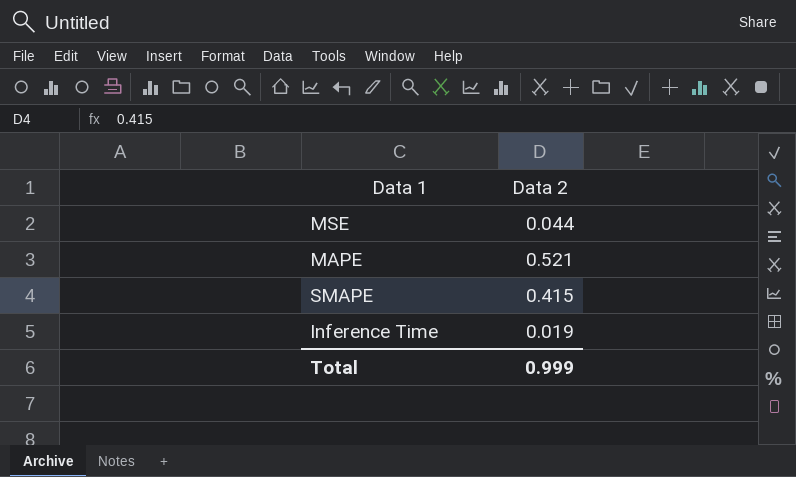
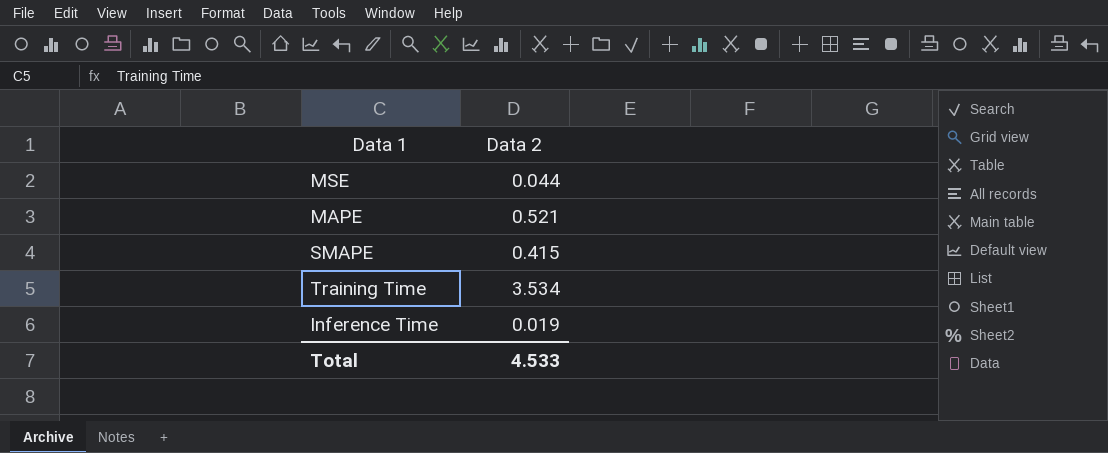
row Training Time: none -> 3.534
Total | Data 2: 0.999 -> 4.533

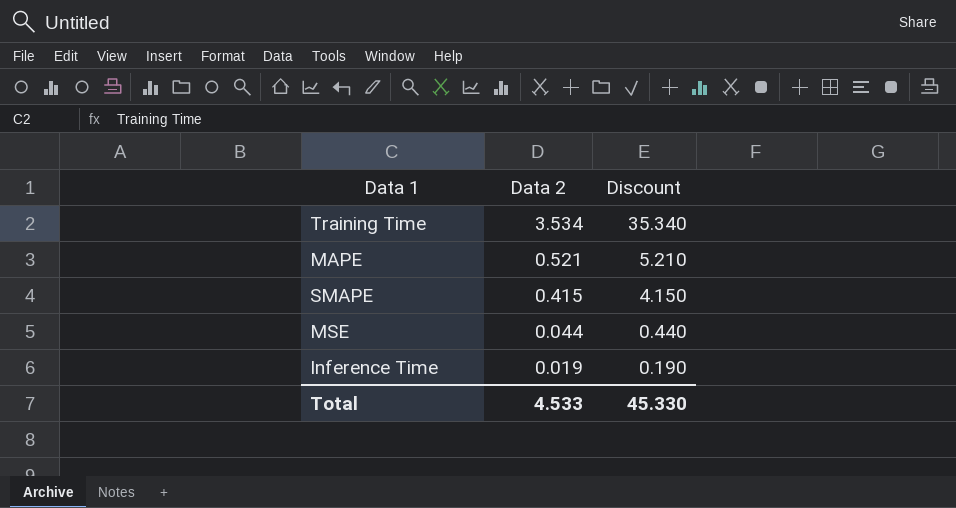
row order: none -> Data 2 descending
column Discount | formula: none -> [Data 2] * 10

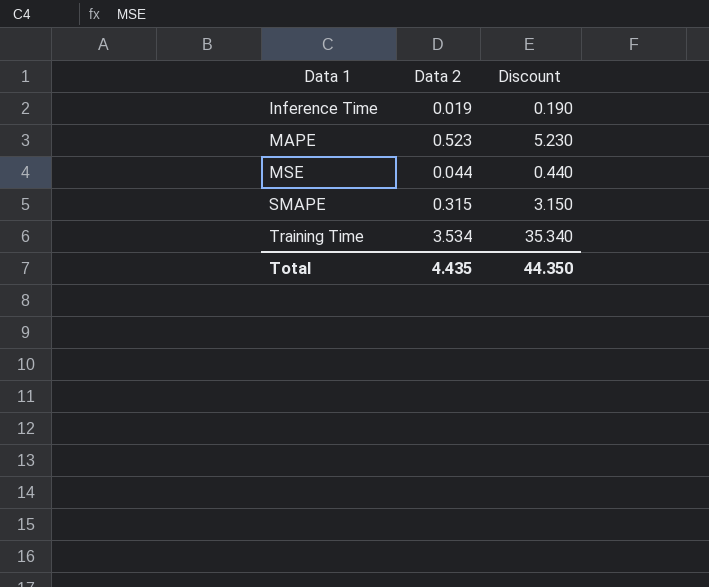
row order: Data 2 descending -> Data 1 ascending
MAPE | Data 2: 0.521 -> 0.523
MAPE | Discount: 5.210 -> 5.230
SMAPE | Data 2: 0.415 -> 0.315
SMAPE | Discount: 4.150 -> 3.150
Total | Data 2: 4.533 -> 4.435
Total | Discount: 45.330 -> 44.350

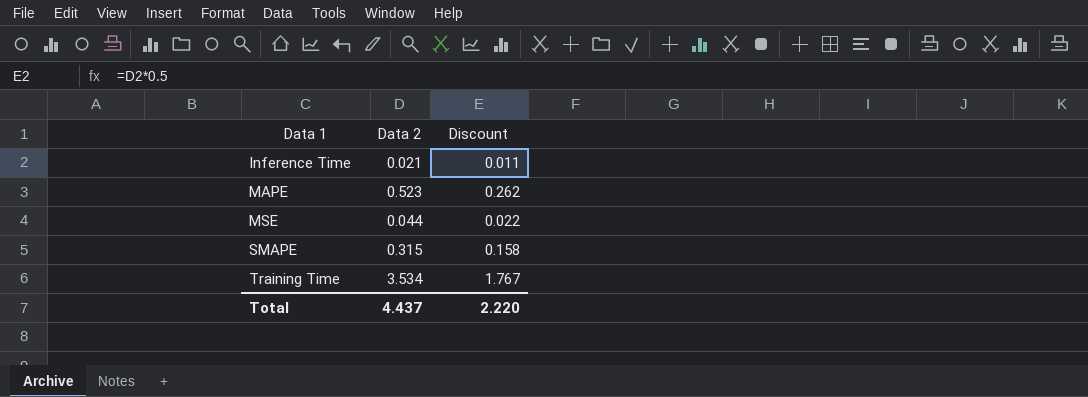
column Discount | formula: [Data 2] * 10 -> [Data 2] * 0.5
Inference Time | Data 2: 0.019 -> 0.021
Total | Data 2: 4.435 -> 4.437
Total | Discount: 44.350 -> 2.220

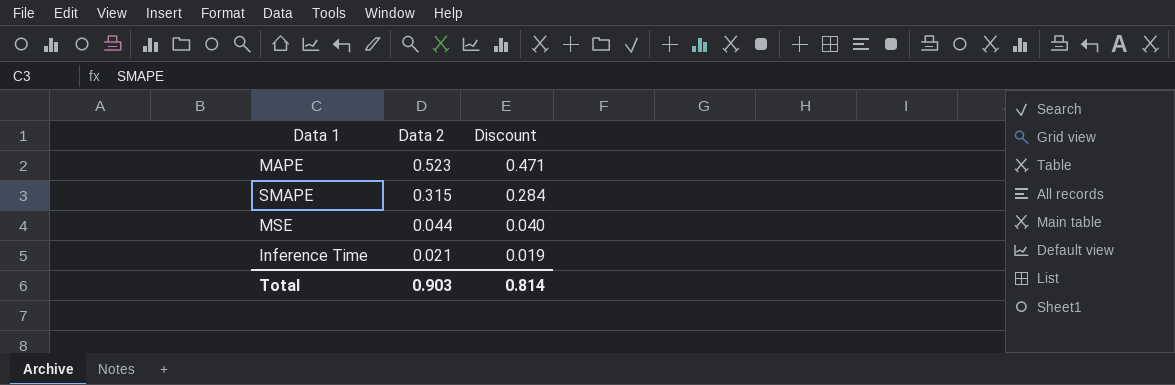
row order: Data 1 ascending -> Data 2 descending
column Discount | formula: [Data 2] * 0.5 -> [Data 2] * 0.9
row Training Time: 3.534 | 1.767 -> none
Total | Data 2: 4.437 -> 0.903
Total | Discount: 2.220 -> 0.814

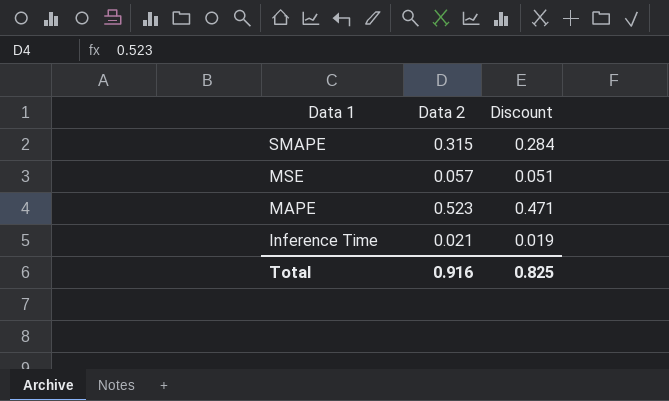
row order: Data 2 descending -> Data 1 descending
MSE | Data 2: 0.044 -> 0.057
MSE | Discount: 0.040 -> 0.051
Total | Data 2: 0.903 -> 0.916
Total | Discount: 0.814 -> 0.825

